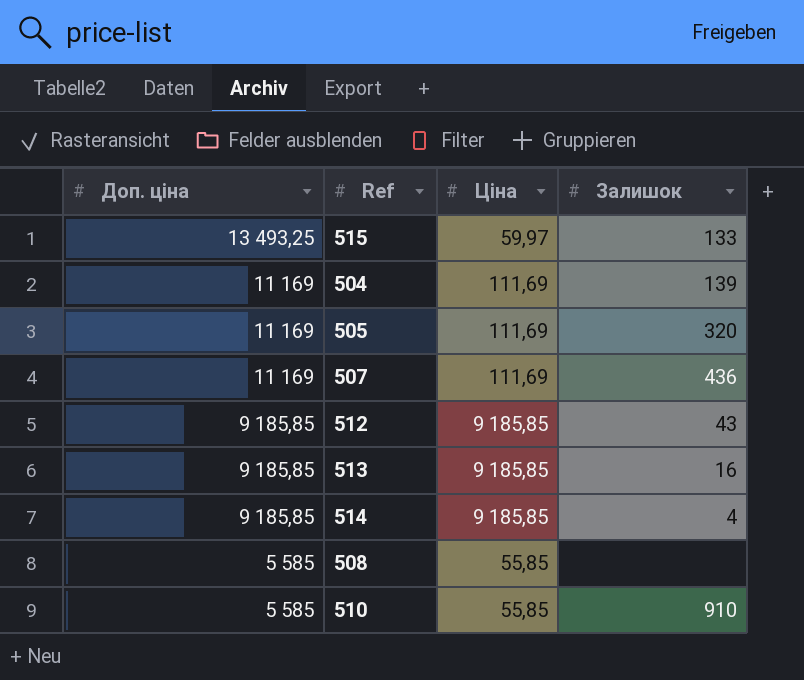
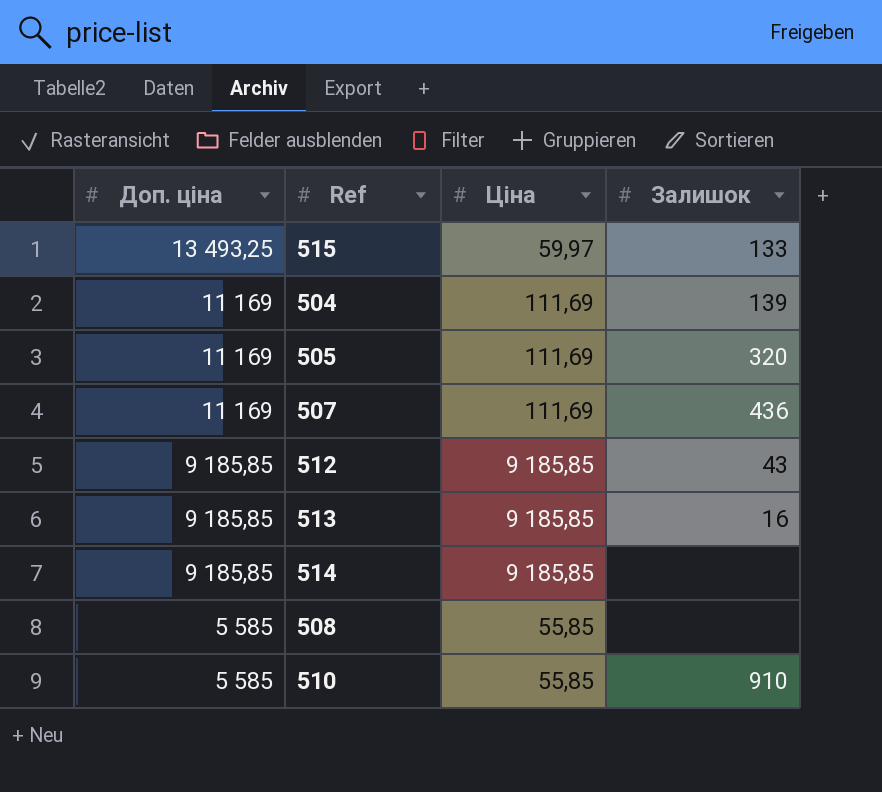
514 | Залишок: 4 -> none

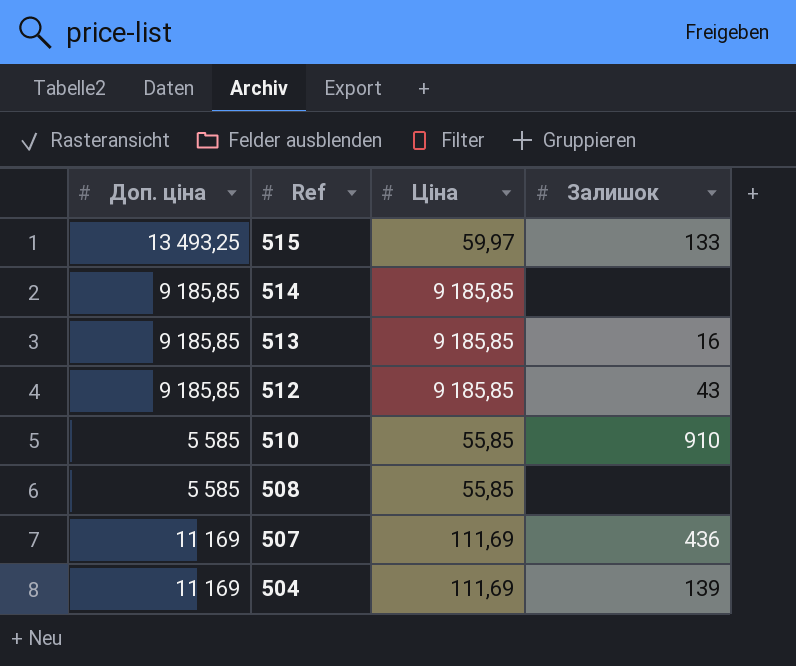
row order: Доп. ціна descending -> Ref descending
row 505: 11 169 | 111,69 | 320 -> none

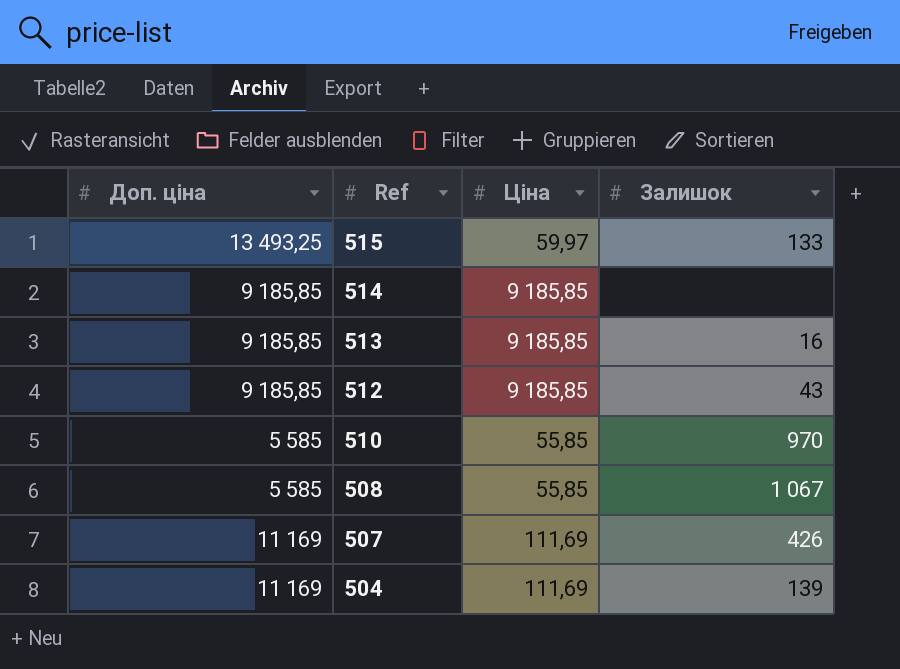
510 | Залишок: 910 -> 970
508 | Залишок: none -> 1 067
507 | Залишок: 436 -> 426

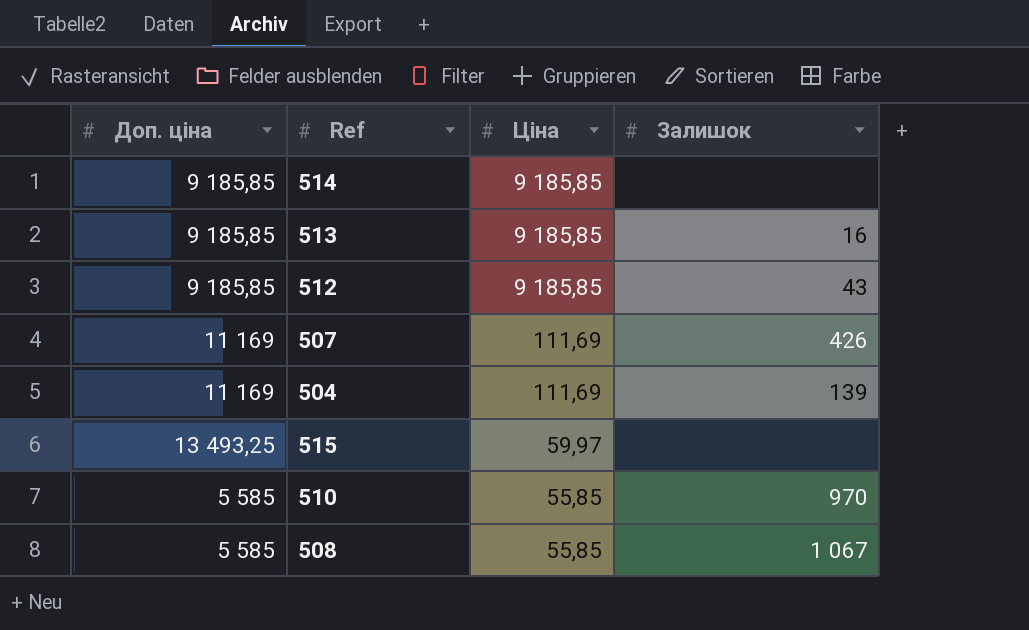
row order: Ref descending -> Ціна descending
515 | Залишок: 133 -> none

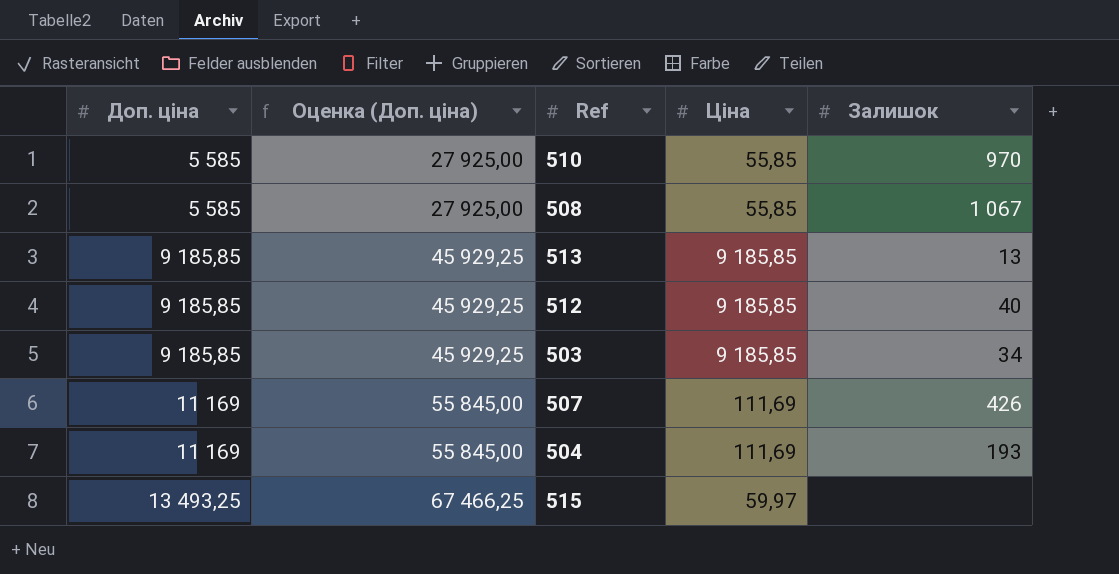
row order: Ціна descending -> Доп. ціна ascending
column Оценка (Доп. ціна) | formula: none -> [Доп. ціна] * 5
row 514: 9 185,85 | 9 185,85 | none -> none
513 | Залишок: 16 -> 13
512 | Залишок: 43 -> 40
row 503: none -> 9 185,85 | 45 929,25 | 9 185,85 | 34
504 | Залишок: 139 -> 193

